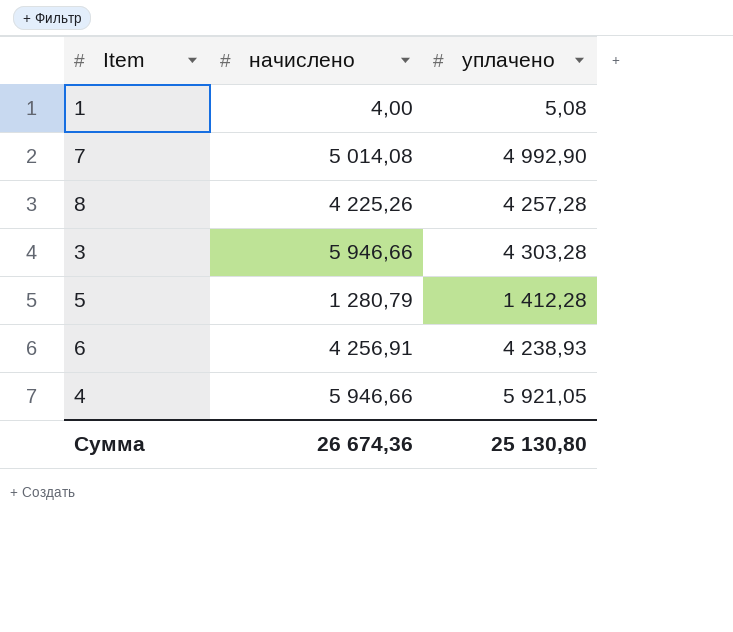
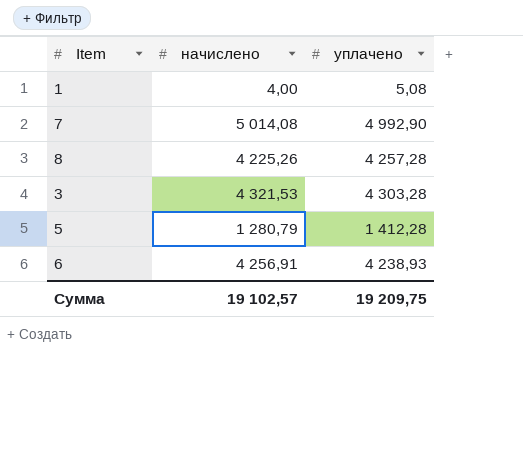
row 4: 5 946,66 | 5 921,05 -> none
3 | начислено: 5 946,66 -> 4 321,53
Сумма | начислено: 26 674,36 -> 19 102,57
Сумма | уплачено: 25 130,80 -> 19 209,75

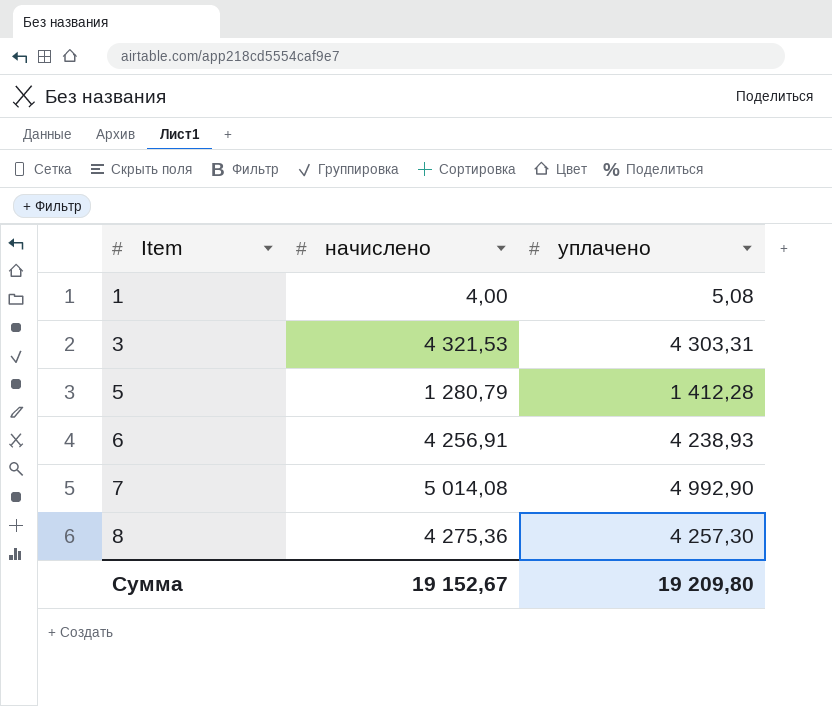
row order: none -> Item ascending
3 | уплачено: 4 303,28 -> 4 303,31
8 | начислено: 4 225,26 -> 4 275,36
8 | уплачено: 4 257,28 -> 4 257,30
Сумма | начислено: 19 102,57 -> 19 152,67
Сумма | уплачено: 19 209,75 -> 19 209,80

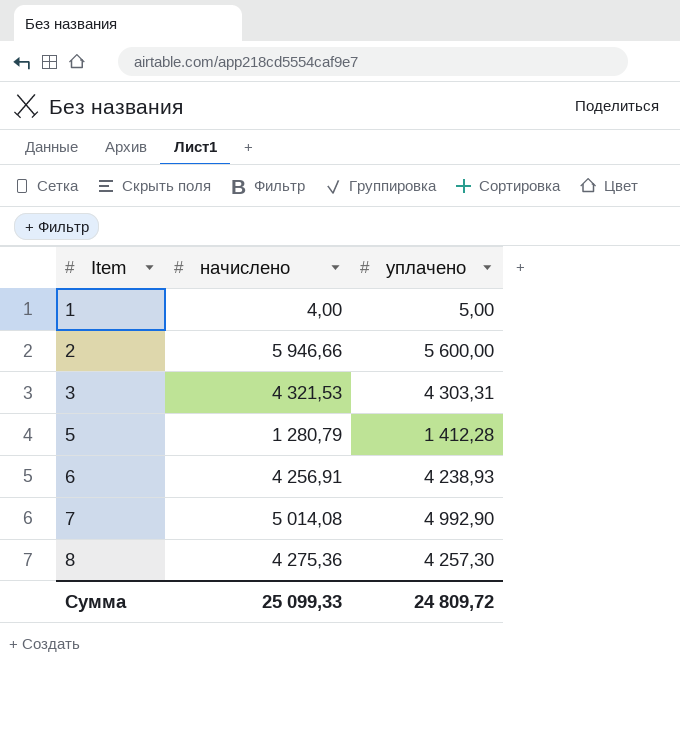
1 | уплачено: 5,08 -> 5,00
row 2: none -> 5 946,66 | 5 600,00
Сумма | начислено: 19 152,67 -> 25 099,33
Сумма | уплачено: 19 209,80 -> 24 809,72

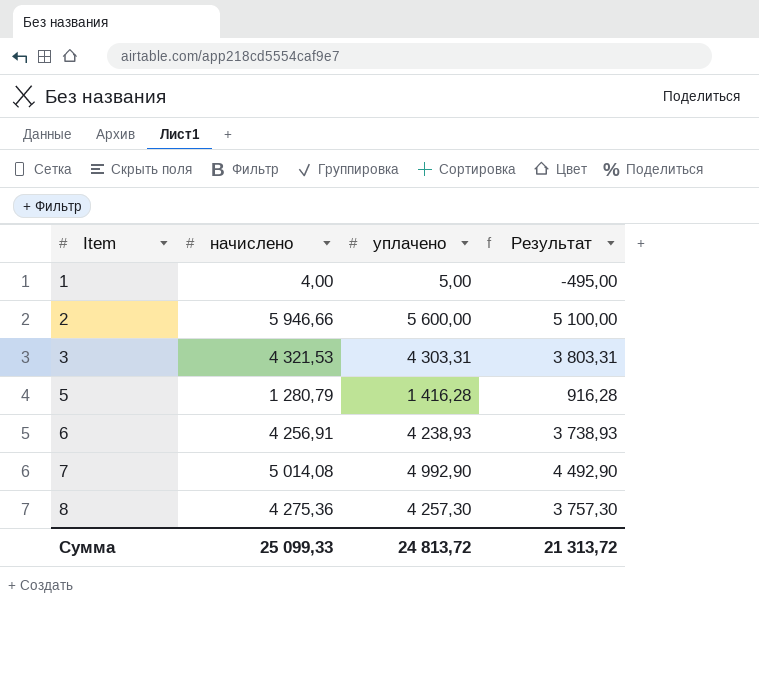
column Результат | formula: none -> [уплачено] - 500
5 | уплачено: 1 412,28 -> 1 416,28
Сумма | уплачено: 24 809,72 -> 24 813,72

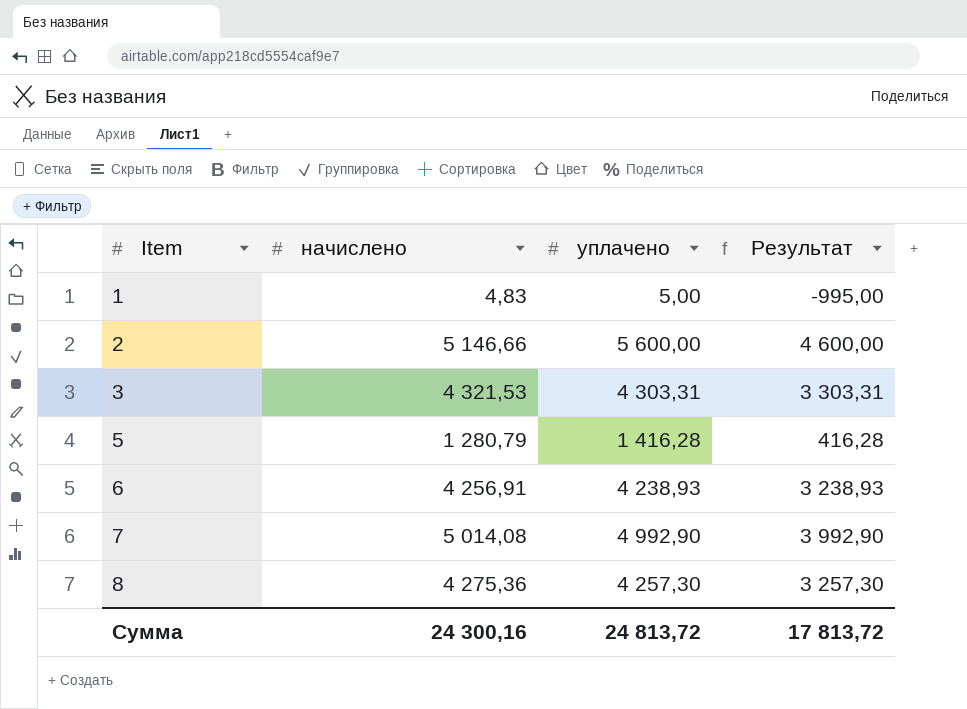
column Результат | formula: [уплачено] - 500 -> [уплачено] - 1000
1 | начислено: 4,00 -> 4,83
2 | начислено: 5 946,66 -> 5 146,66
Сумма | начислено: 25 099,33 -> 24 300,16
Сумма | Результат: 21 313,72 -> 17 813,72

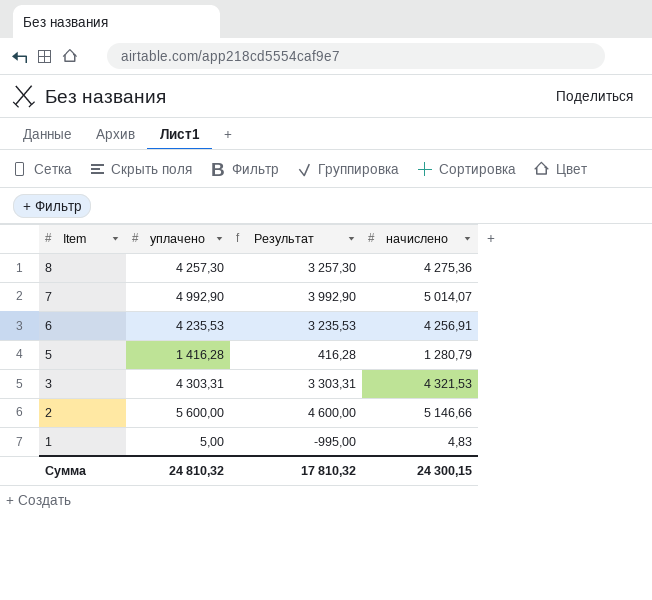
row order: Item ascending -> Item descending
column начислено | position: 2 -> 4
7 | начислено: 5 014,08 -> 5 014,07
6 | уплачено: 4 238,93 -> 4 235,53
6 | Результат: 3 238,93 -> 3 235,53
Сумма | уплачено: 24 813,72 -> 24 810,32
Сумма | Результат: 17 813,72 -> 17 810,32
Сумма | начислено: 24 300,16 -> 24 300,15

